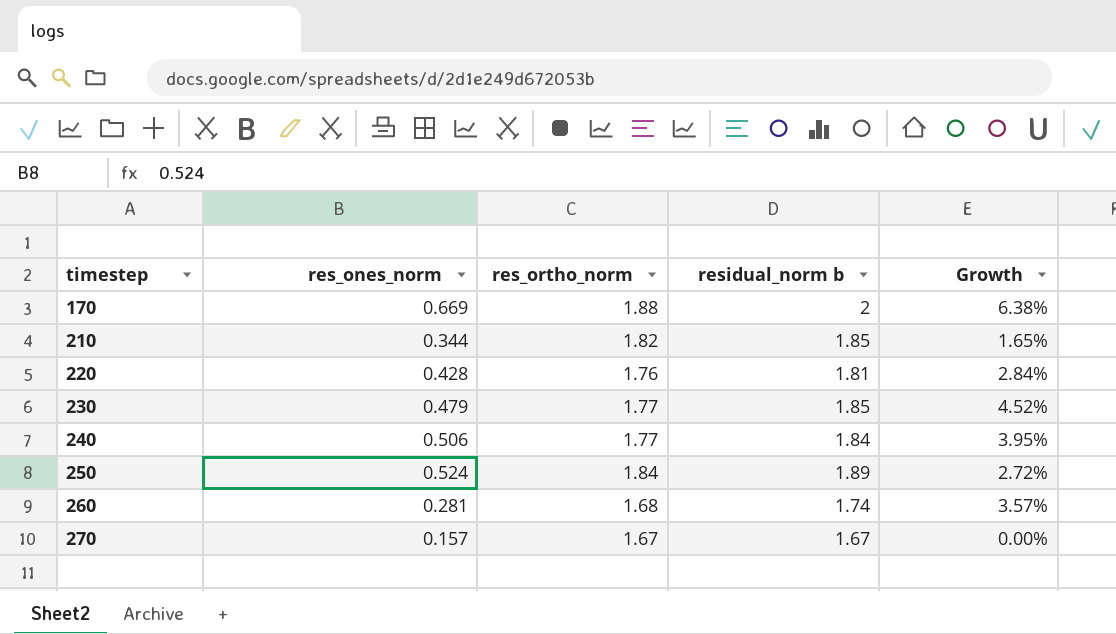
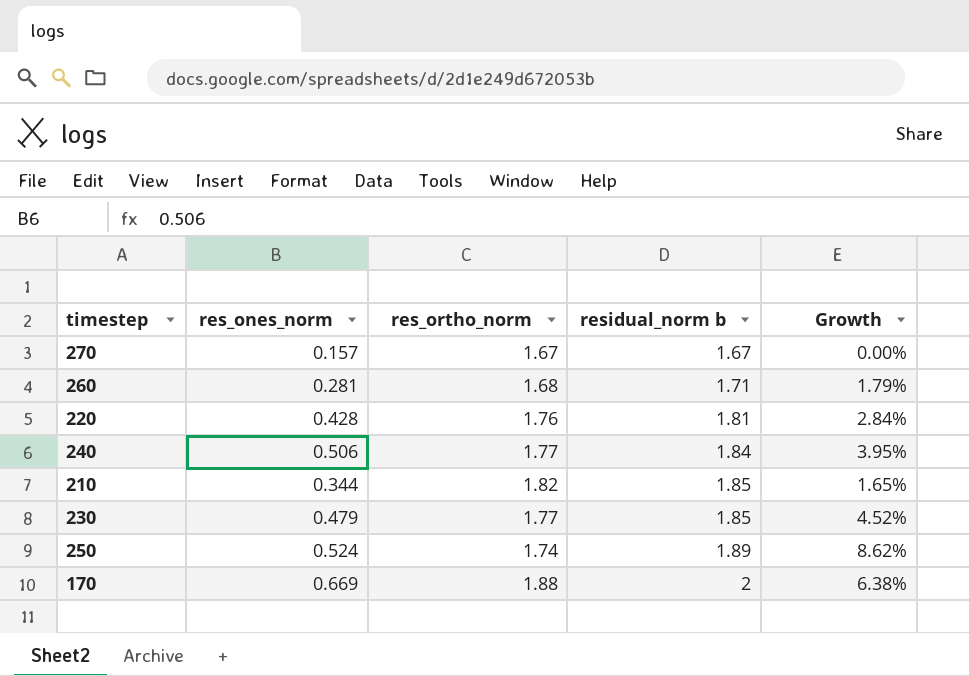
row order: timestep ascending -> residual_norm b ascending
260 | residual_norm b: 1.74 -> 1.71
260 | Growth: 3.57% -> 1.79%
250 | res_ortho_norm: 1.84 -> 1.74
250 | Growth: 2.72% -> 8.62%

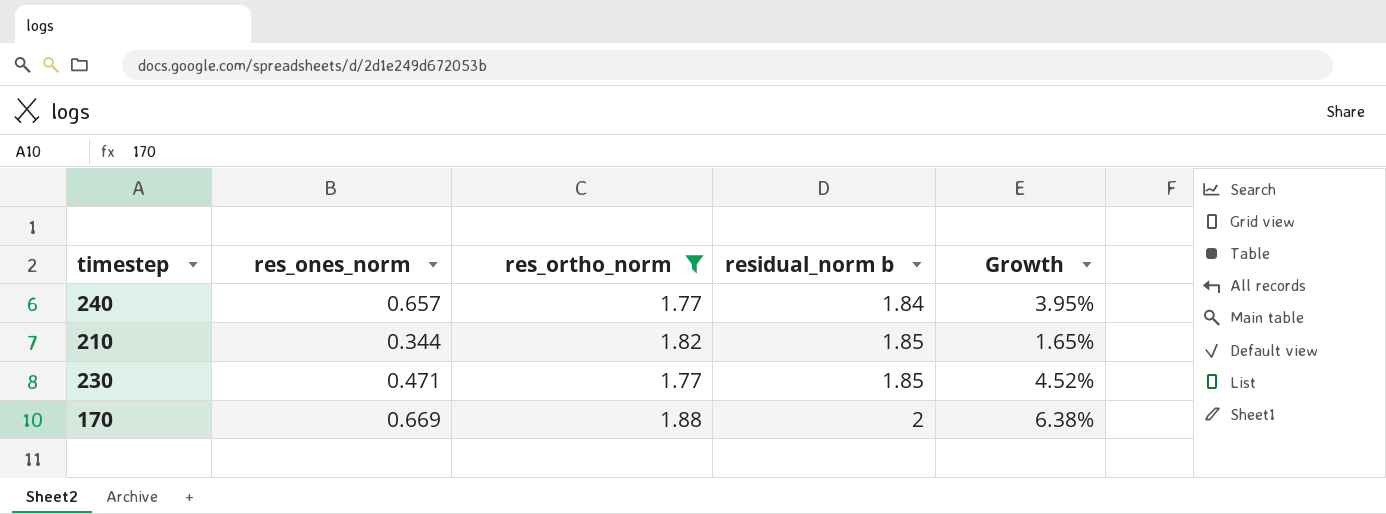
filter: none -> res_ortho_norm >= 1.77
240 | res_ones_norm: 0.506 -> 0.657
230 | res_ones_norm: 0.479 -> 0.471

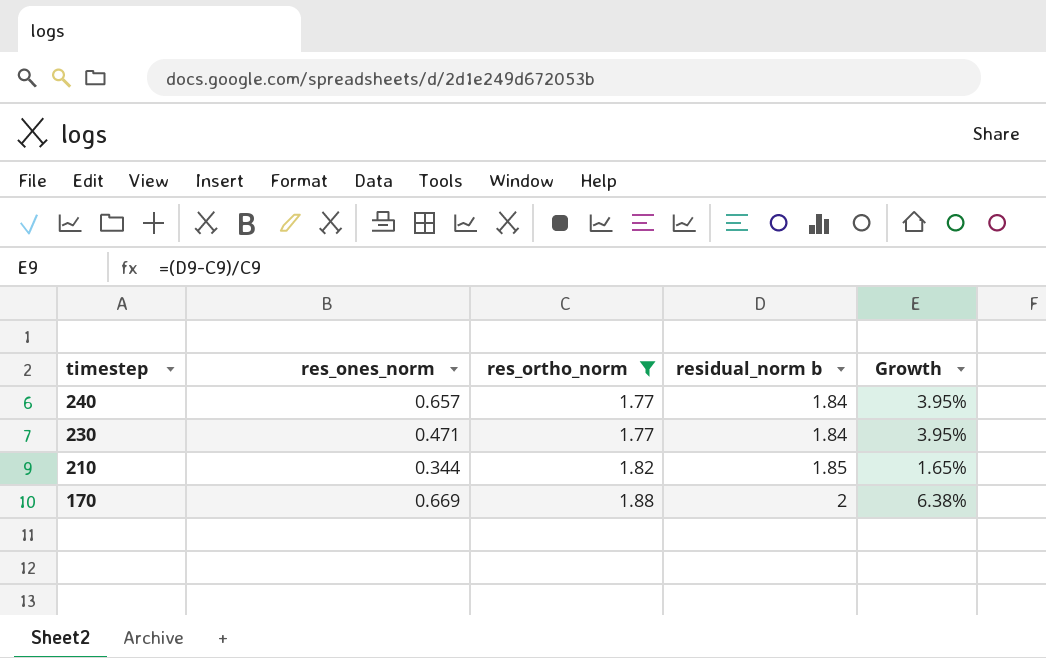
row order: residual_norm b ascending -> timestep descending
230 | residual_norm b: 1.85 -> 1.84
230 | Growth: 4.52% -> 3.95%

